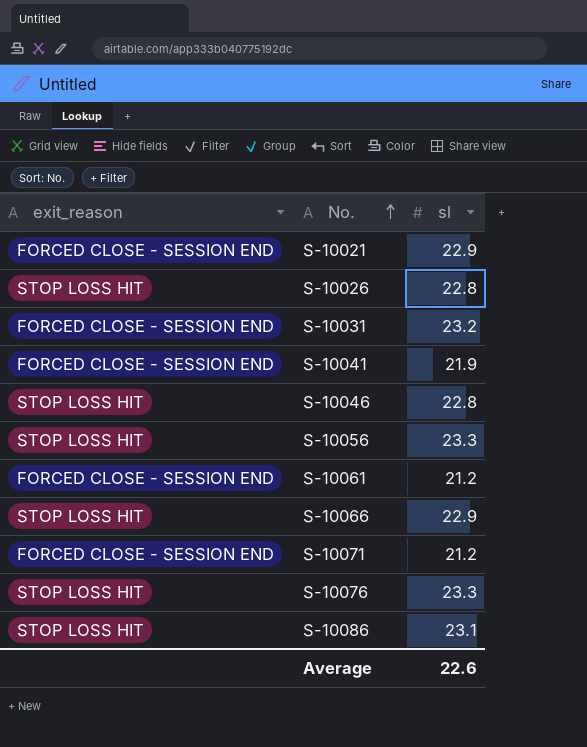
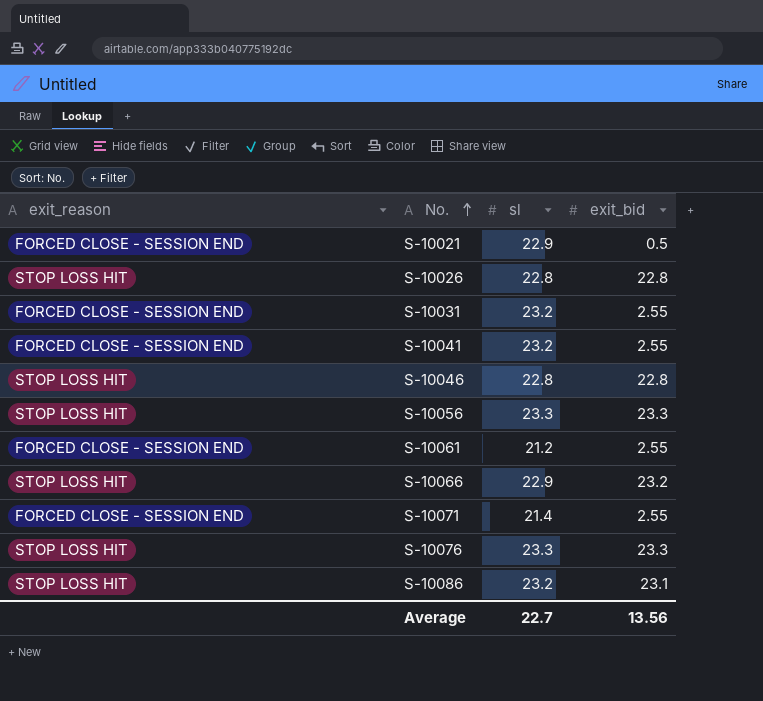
column exit_bid | position: none -> 4
S-10041 | sl: 21.9 -> 23.2
S-10071 | sl: 21.2 -> 21.4
S-10086 | sl: 23.1 -> 23.2
Average | sl: 22.6 -> 22.7

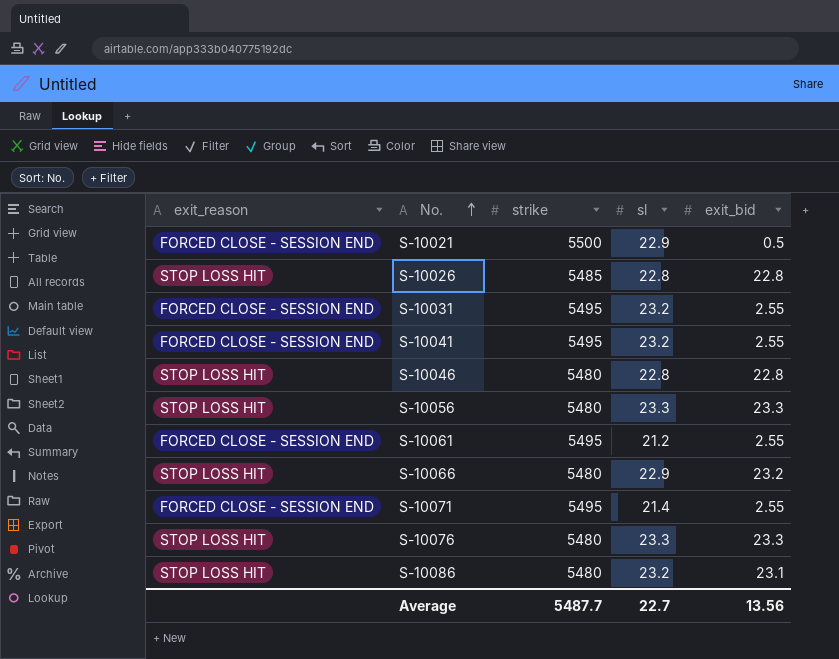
column strike | position: none -> 3

